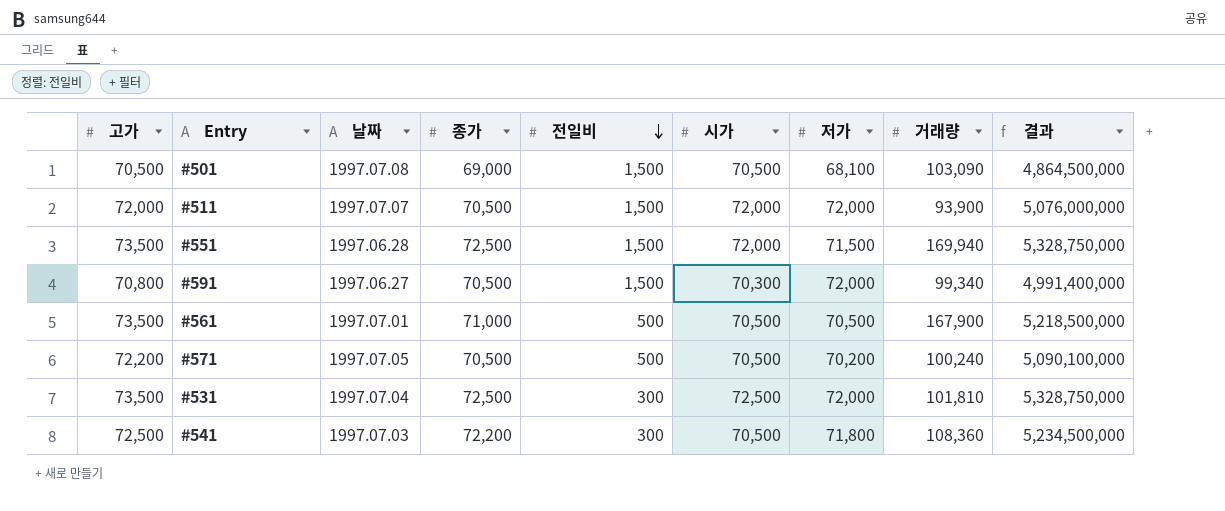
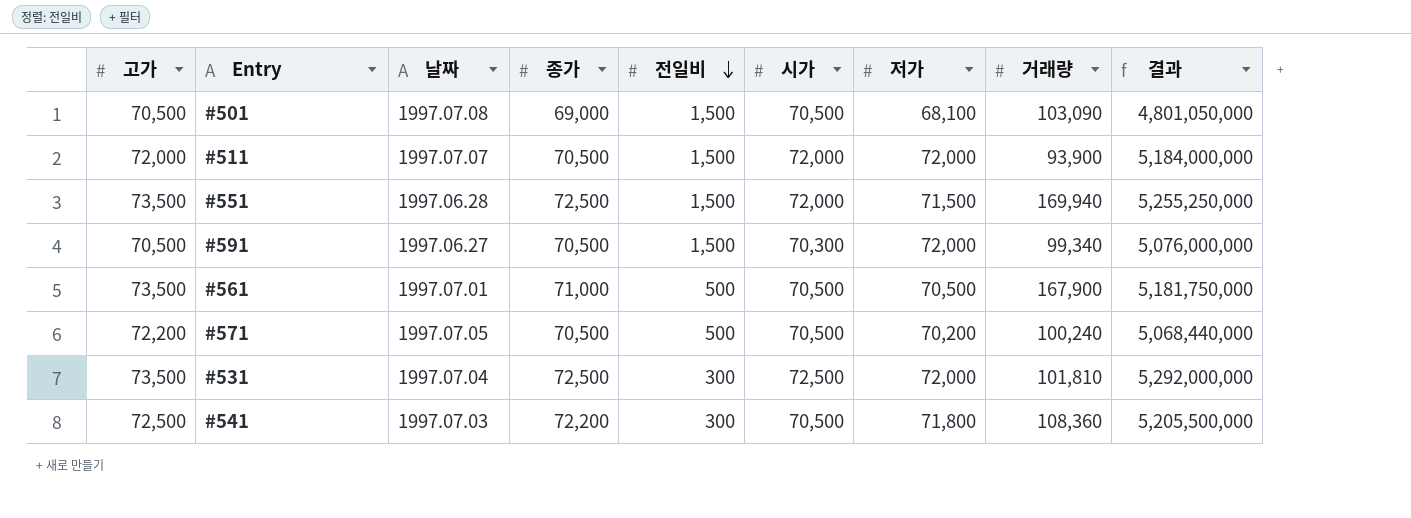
column 결과 | formula: [고가] * [종가] -> [고가] * [저가]
#591 | 고가: 70,800 -> 70,500

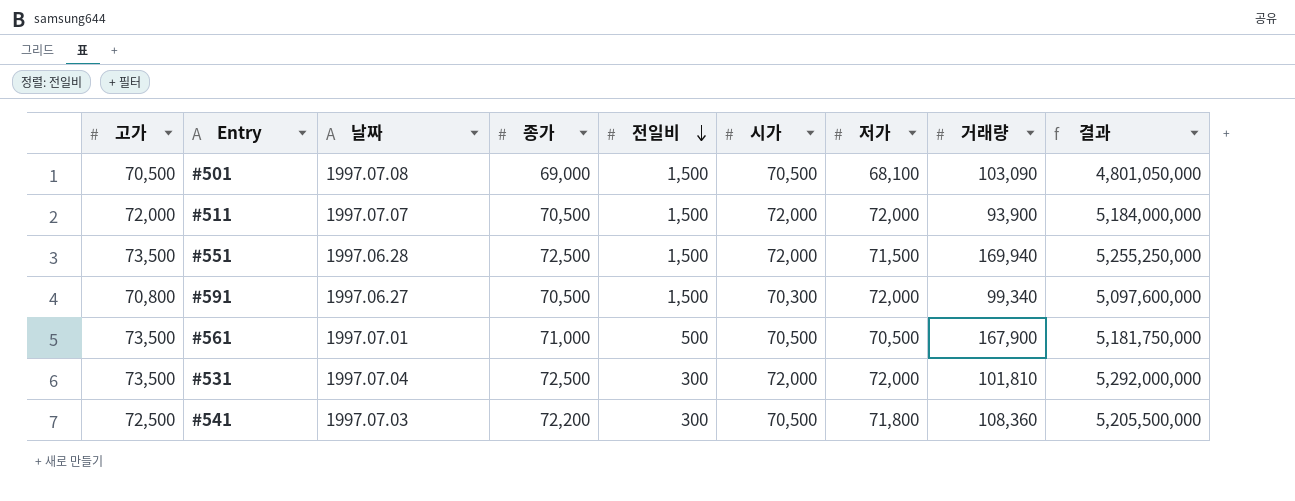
row #571: 72,200 | 1997.07.05 | 70,500 | 500 | 70,500 | 70,200 | 100,240 | 5,068,440,000 -> none
#591 | 고가: 70,500 -> 70,800
#591 | 결과: 5,076,000,000 -> 5,097,600,000
#531 | 시가: 72,500 -> 72,000

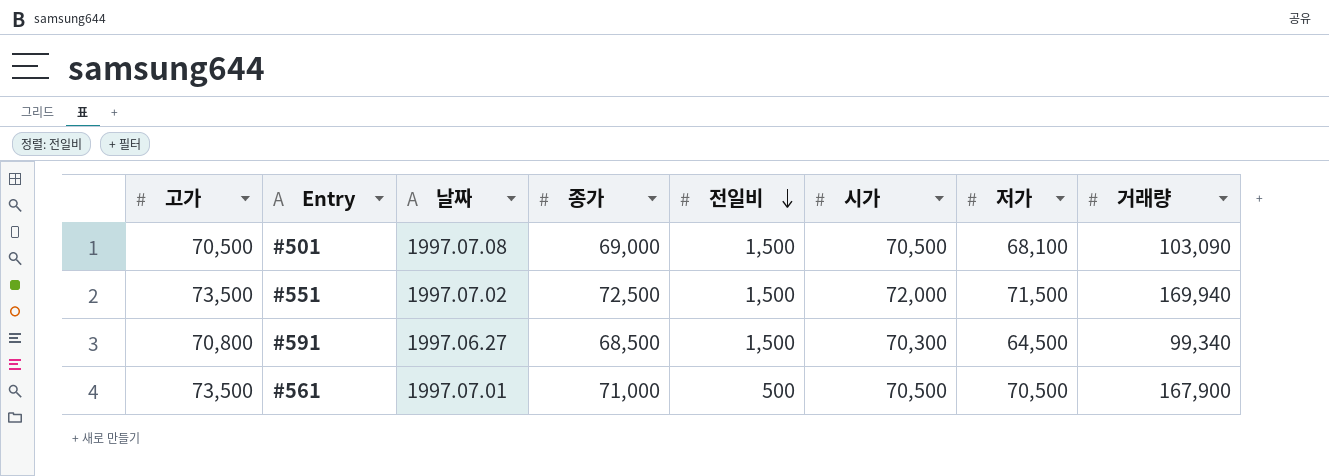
column 결과 | formula: [고가] * [저가] -> none
row #511: 72,000 | 1997.07.07 | 70,500 | 1,500 | 72,000 | 72,000 | 93,900 | 5,184,000,000 -> none
row #531: 73,500 | 1997.07.04 | 72,500 | 300 | 72,000 | 72,000 | 101,810 | 5,292,000,000 -> none
row #541: 72,500 | 1997.07.03 | 72,200 | 300 | 70,500 | 71,800 | 108,360 | 5,205,500,000 -> none
#551 | 날짜: 1997.06.28 -> 1997.07.02
#591 | 종가: 70,500 -> 68,500
#591 | 저가: 72,000 -> 64,500

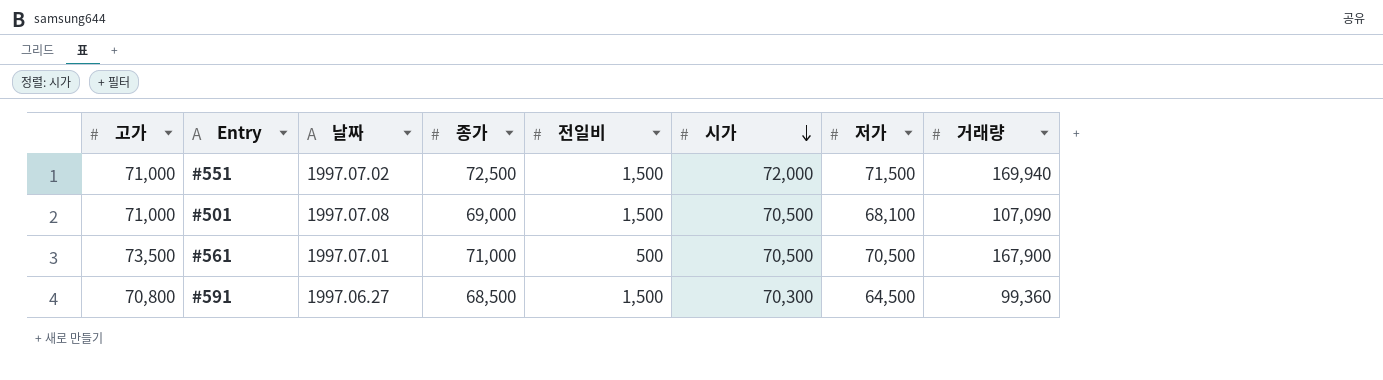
row order: 전일비 descending -> 시가 descending
#551 | 고가: 73,500 -> 71,000
#501 | 고가: 70,500 -> 71,000
#501 | 거래량: 103,090 -> 107,090
#591 | 거래량: 99,340 -> 99,360

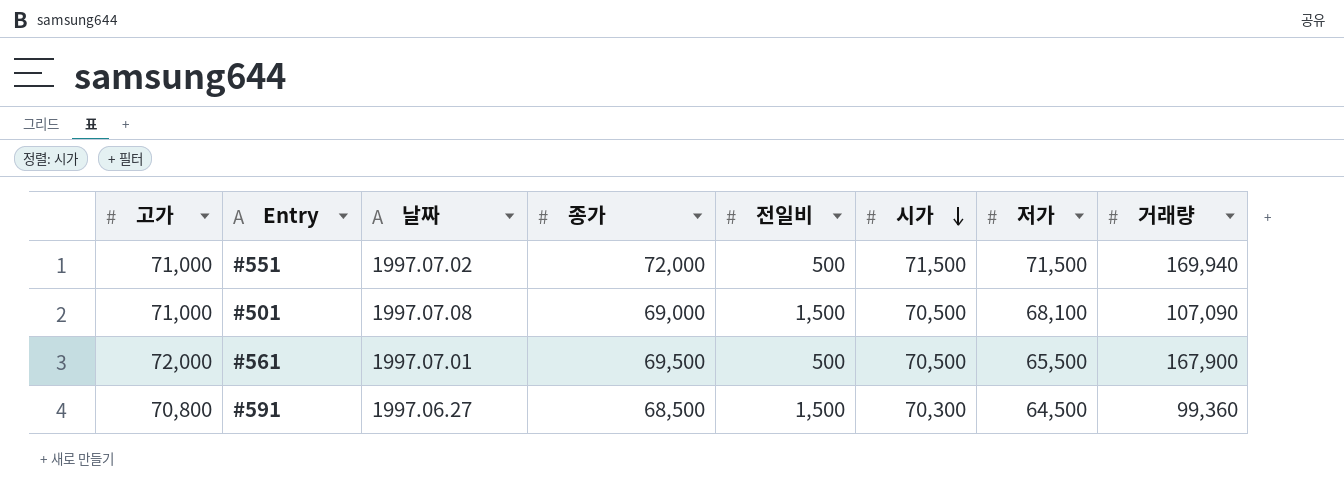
#551 | 종가: 72,500 -> 72,000
#551 | 전일비: 1,500 -> 500
#551 | 시가: 72,000 -> 71,500
#561 | 고가: 73,500 -> 72,000
#561 | 종가: 71,000 -> 69,500
#561 | 저가: 70,500 -> 65,500

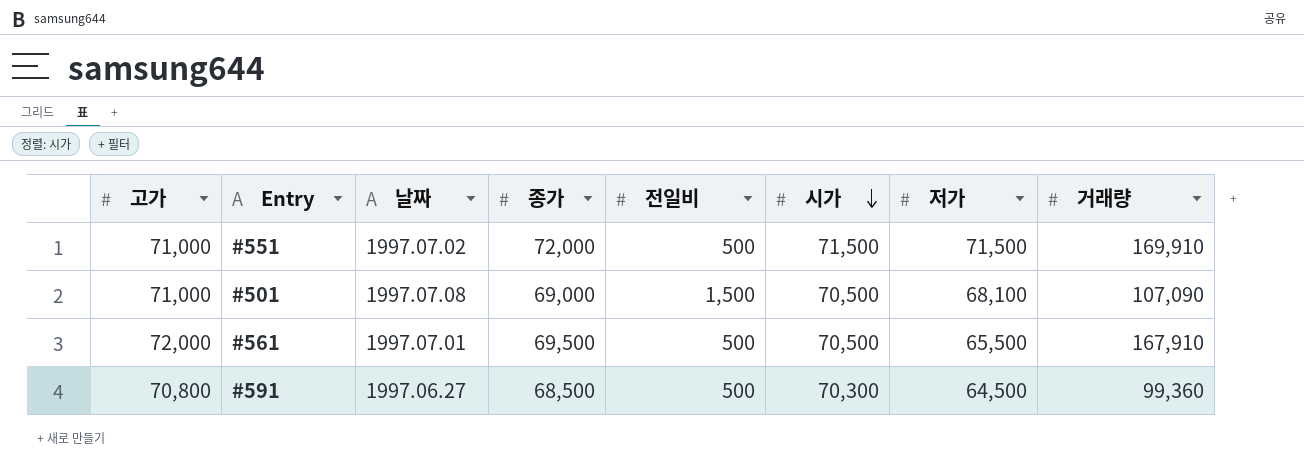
#551 | 거래량: 169,940 -> 169,910
#561 | 거래량: 167,900 -> 167,910
#591 | 전일비: 1,500 -> 500

